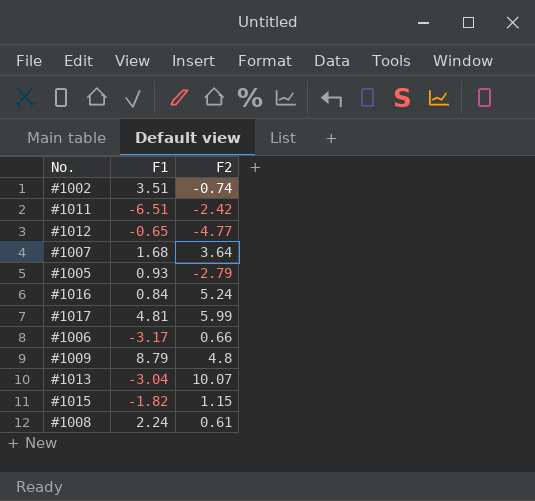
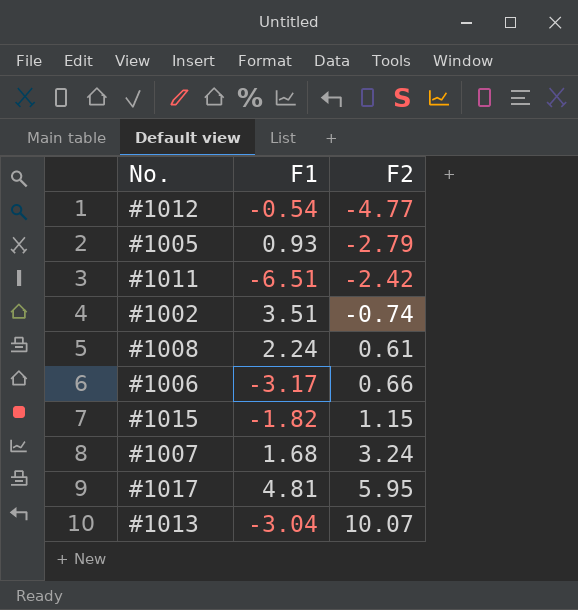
row order: none -> F2 ascending
row #1016: 0.84 | 5.24 -> none
row #1009: 8.79 | 4.8 -> none
#1012 | F1: -0.65 -> -0.54
#1007 | F2: 3.64 -> 3.24
#1017 | F2: 5.99 -> 5.95

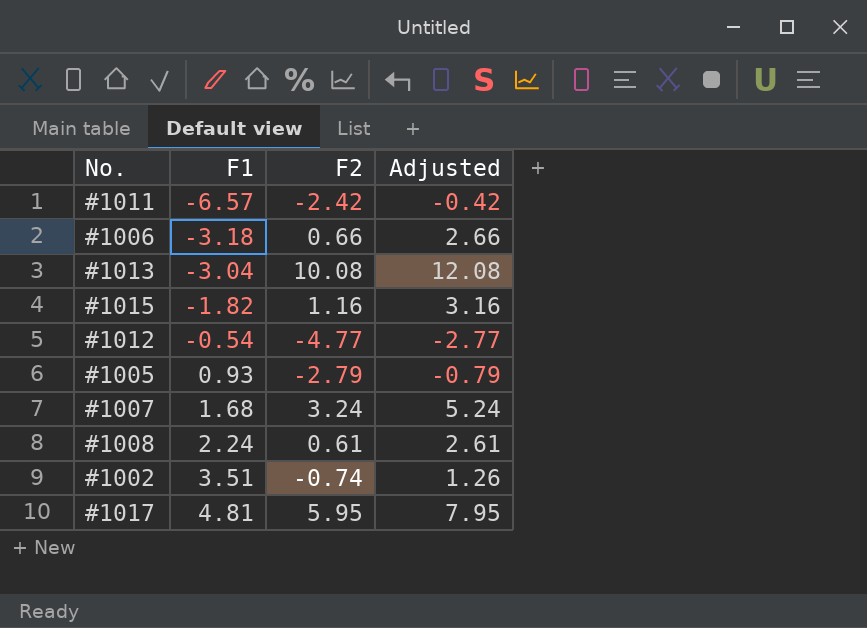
row order: F2 ascending -> F1 ascending
column Adjusted | formula: none -> [F2] + 2
#1011 | F1: -6.51 -> -6.57
#1006 | F1: -3.17 -> -3.18
#1013 | F2: 10.07 -> 10.08
#1015 | F2: 1.15 -> 1.16

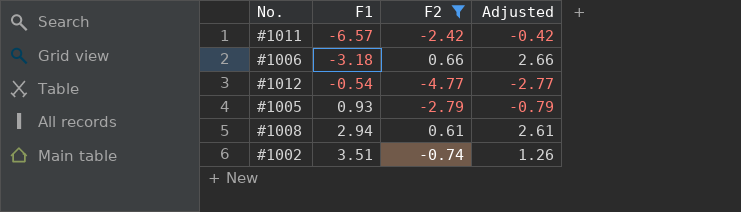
filter: none -> F2 <= 0.66
#1008 | F1: 2.24 -> 2.94

